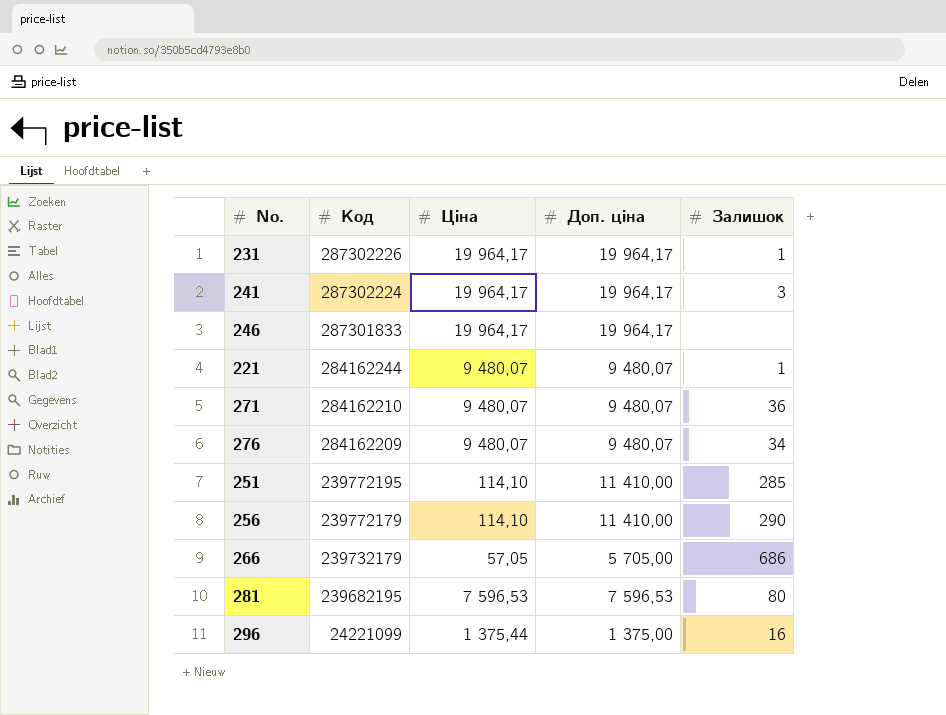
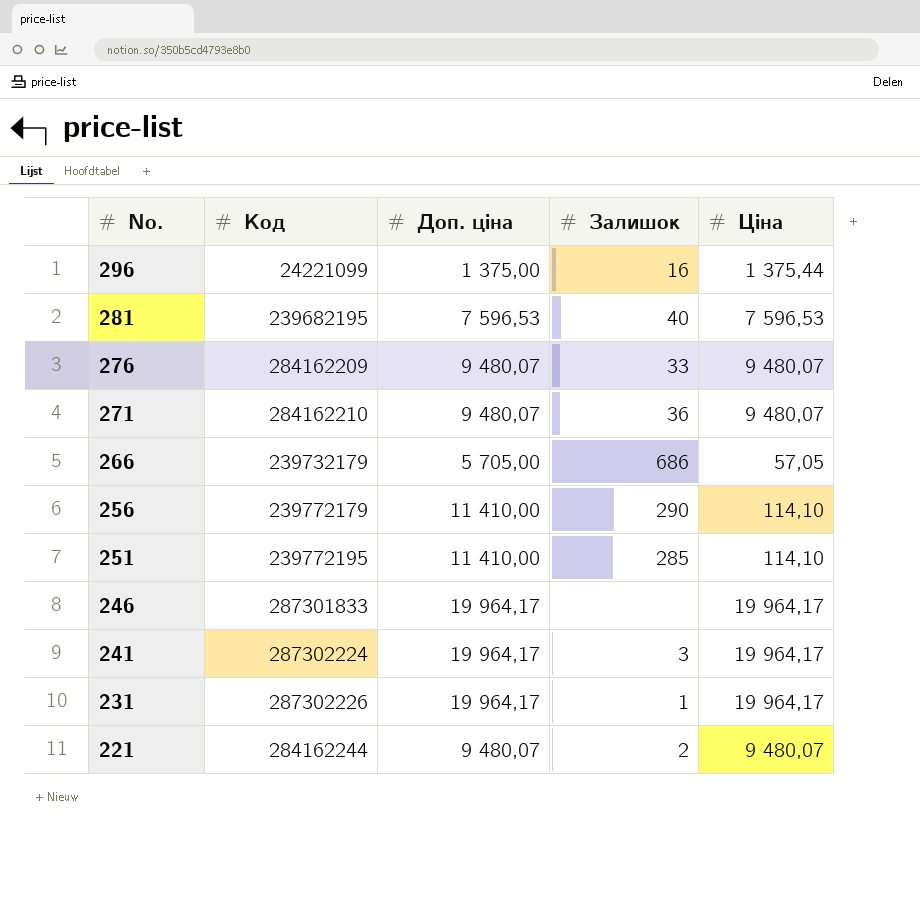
row order: Код descending -> No. descending
column Ціна | position: 3 -> 5
281 | Залишок: 80 -> 40
276 | Залишок: 34 -> 33
221 | Залишок: 1 -> 2

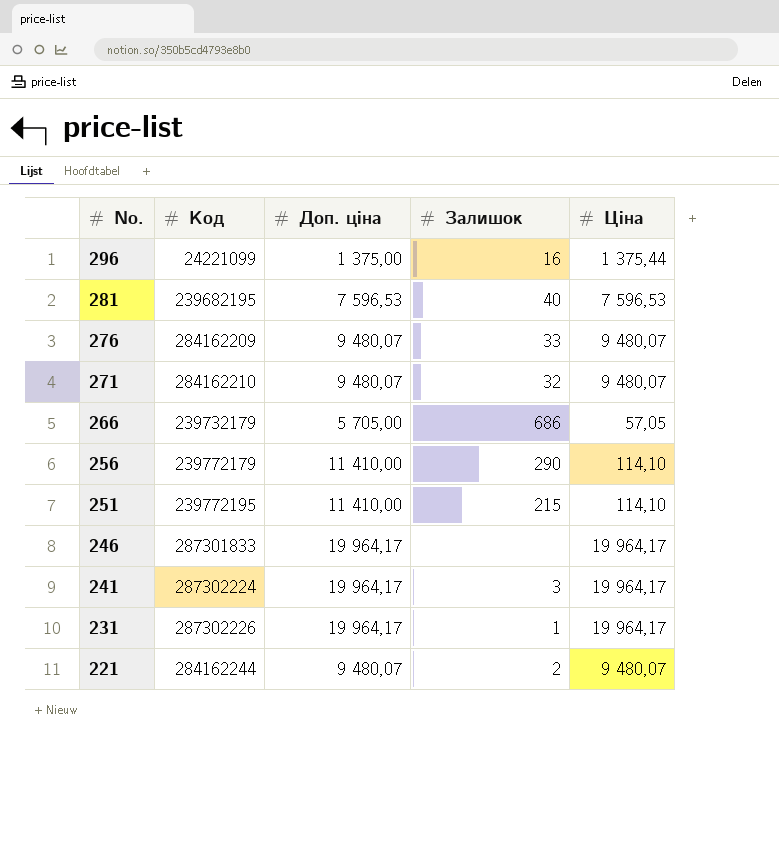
271 | Залишок: 36 -> 32
251 | Залишок: 285 -> 215

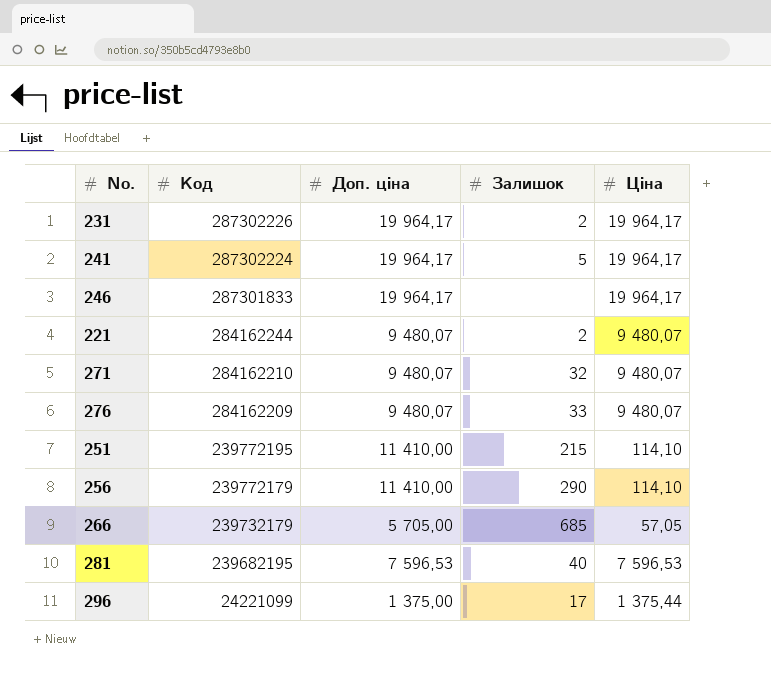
row order: No. descending -> Код descending
231 | Залишок: 1 -> 2
241 | Залишок: 3 -> 5
266 | Залишок: 686 -> 685
296 | Залишок: 16 -> 17

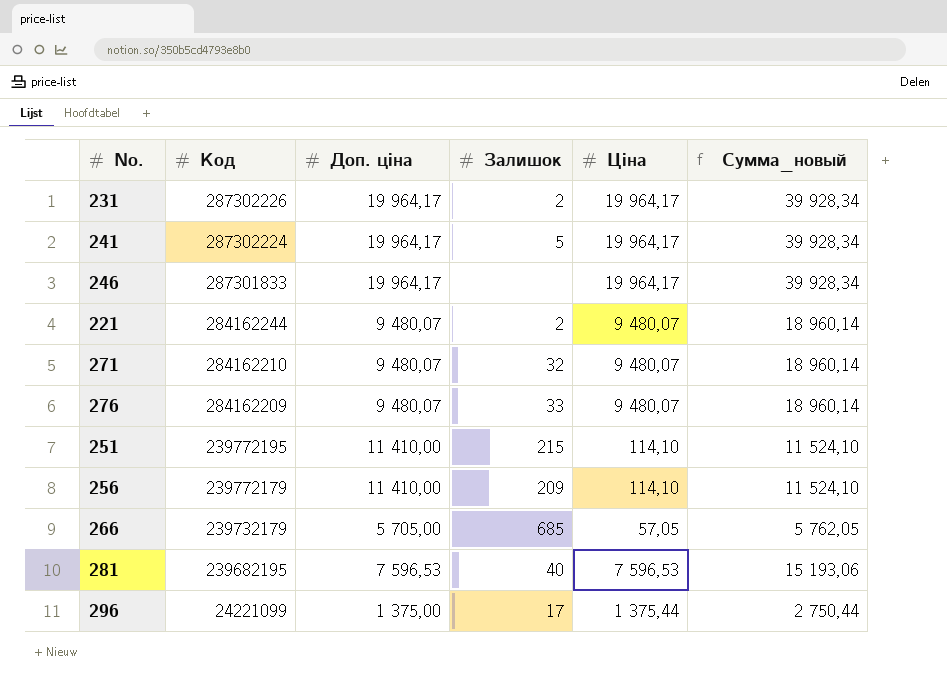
column Сумма_новый | formula: none -> [Доп. ціна] + [Ціна]
256 | Залишок: 290 -> 209

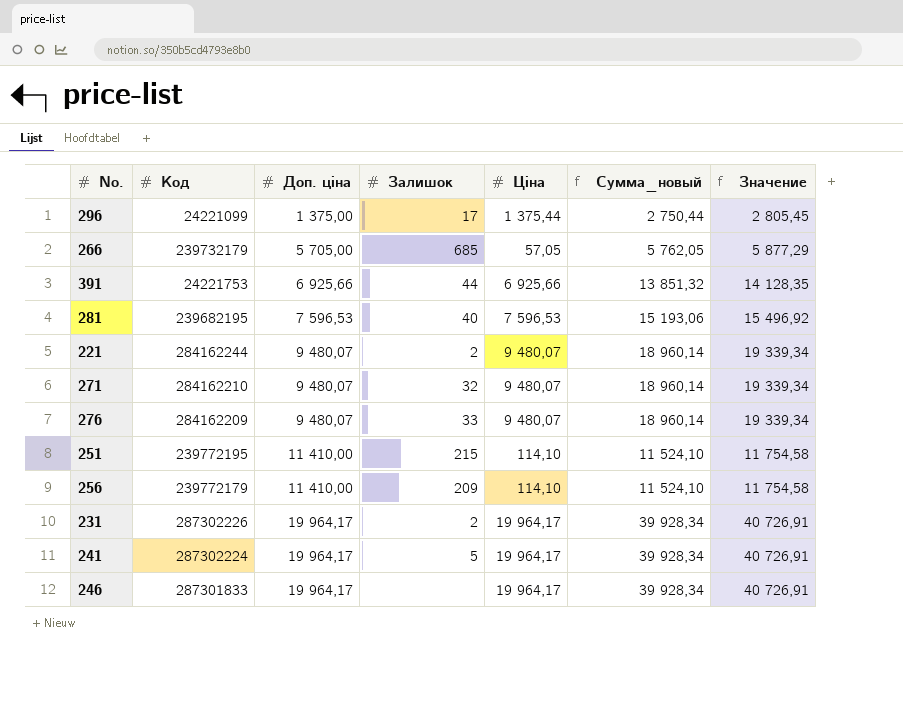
row order: Код descending -> Доп. ціна ascending
column Значение | formula: none -> [Сумма_новый] * 1,02
row 391: none -> 24221753 | 6 925,66 | 44 | 6 925,66 | 13 851,32 | 14 128,35

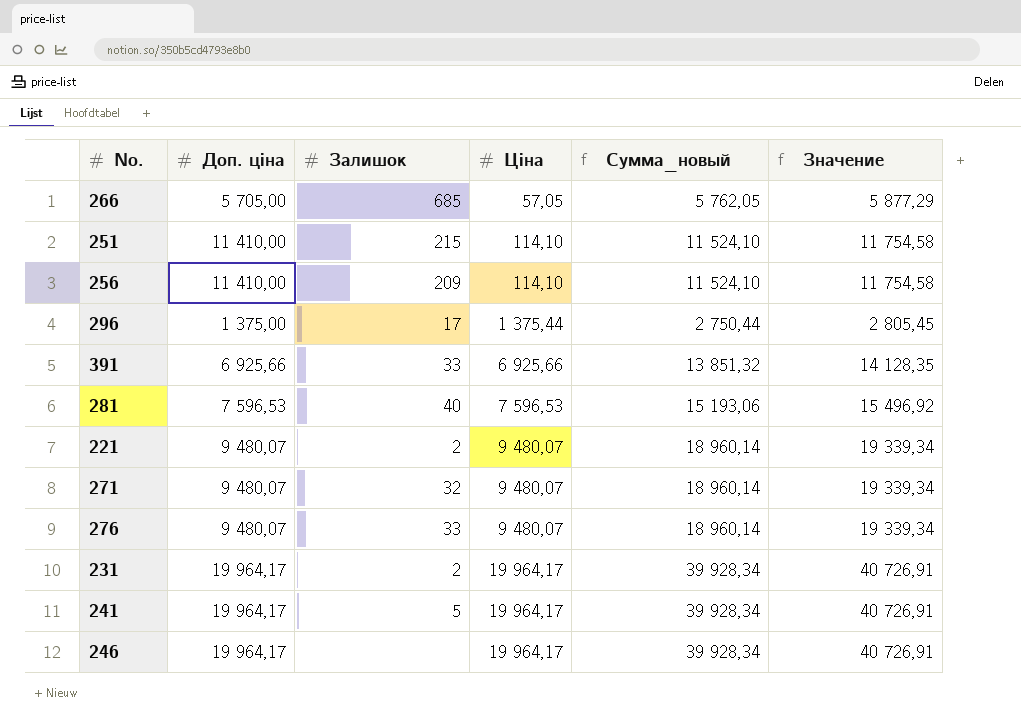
row order: Доп. ціна ascending -> Ціна ascending
column Код | position: 2 -> none
391 | Залишок: 44 -> 33

